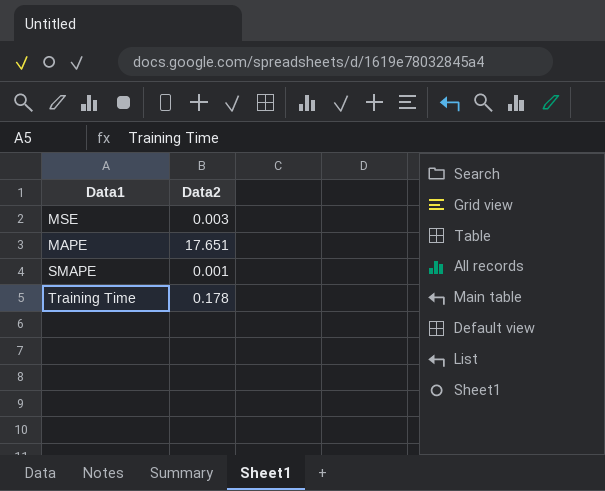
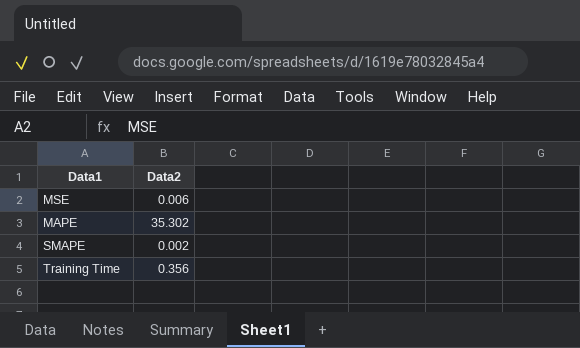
MSE | Data2: 0.003 -> 0.006
MAPE | Data2: 17.651 -> 35.302
SMAPE | Data2: 0.001 -> 0.002
Training Time | Data2: 0.178 -> 0.356

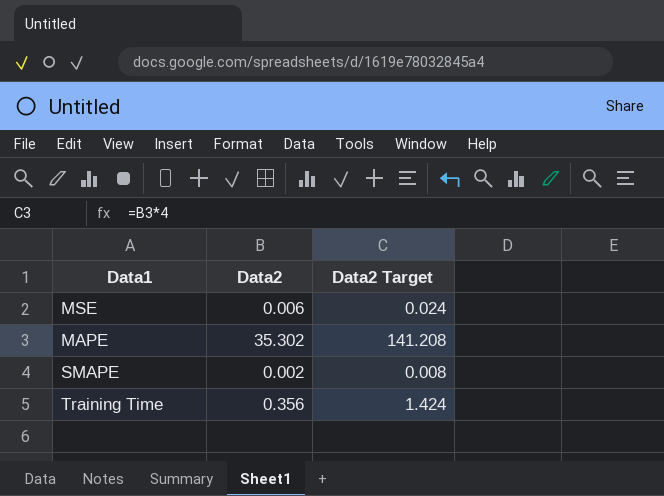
column Data2 Target | formula: none -> [Data2] * 4

